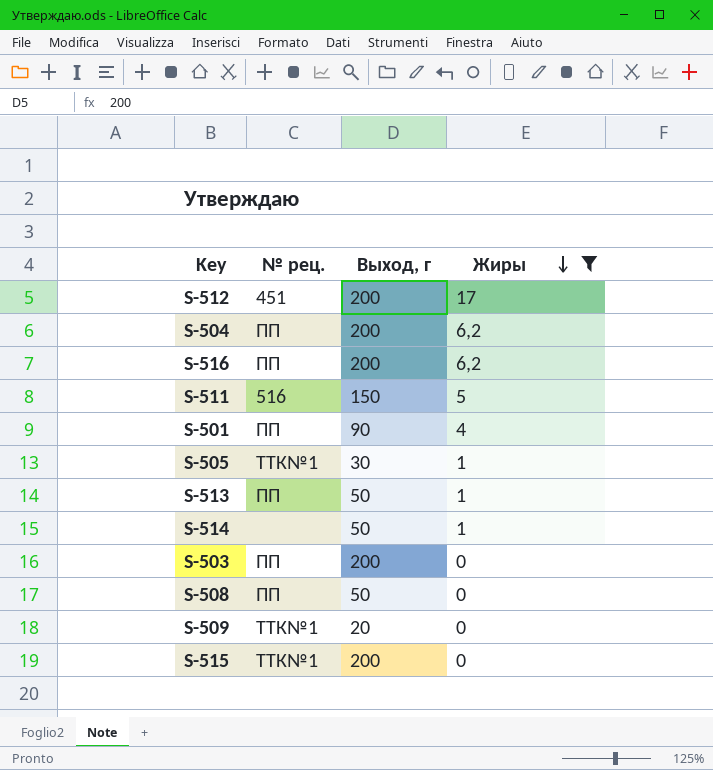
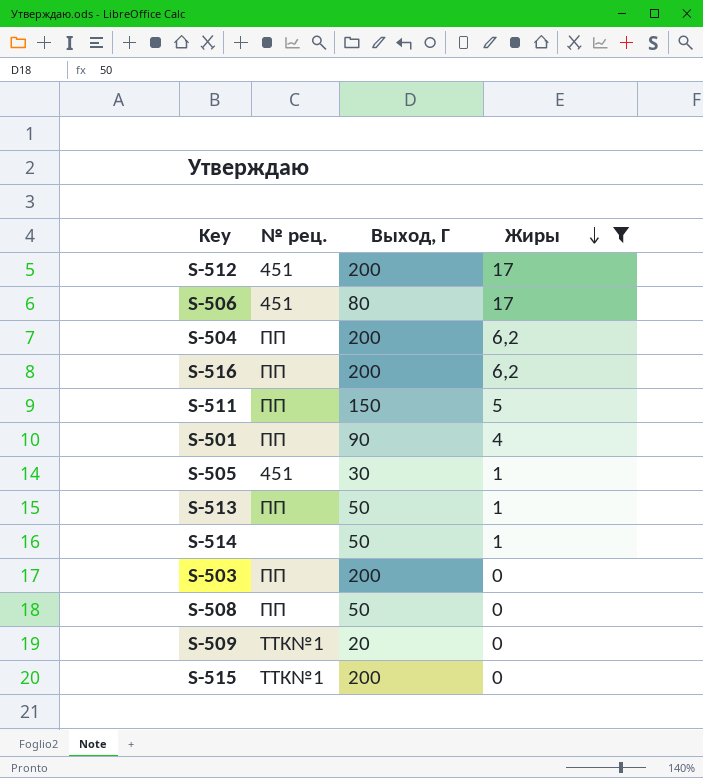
column name: Выход, г -> Выход, Г
row S-506: none -> 451 | 80 | 17
S-511 | № рец.: 516 -> ПП
S-505 | № рец.: ТТК№1 -> 451

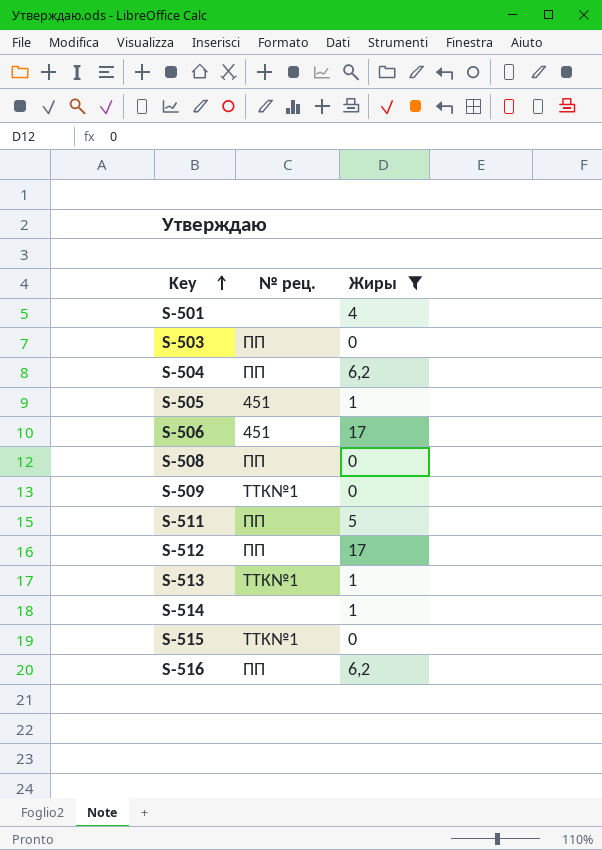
row order: Жиры descending -> Key ascending
column Выход, Г | position: 3 -> none
S-501 | № рец.: ПП -> none
S-512 | № рец.: 451 -> ПП
S-513 | № рец.: ПП -> ТТК№1

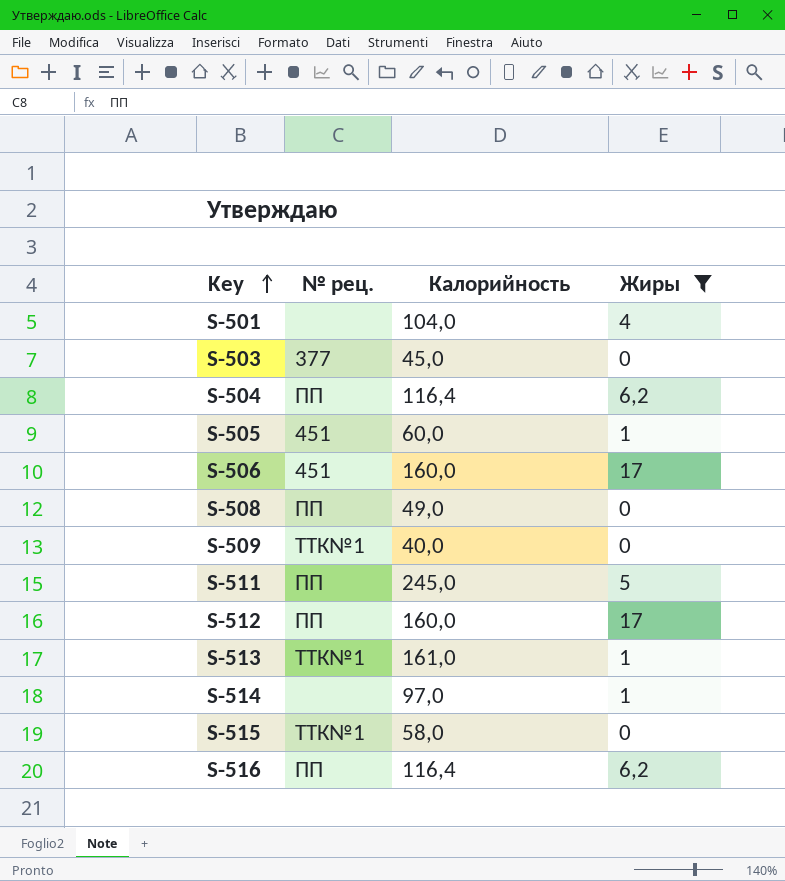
column Калорийность | position: none -> 3
S-503 | № рец.: ПП -> 377

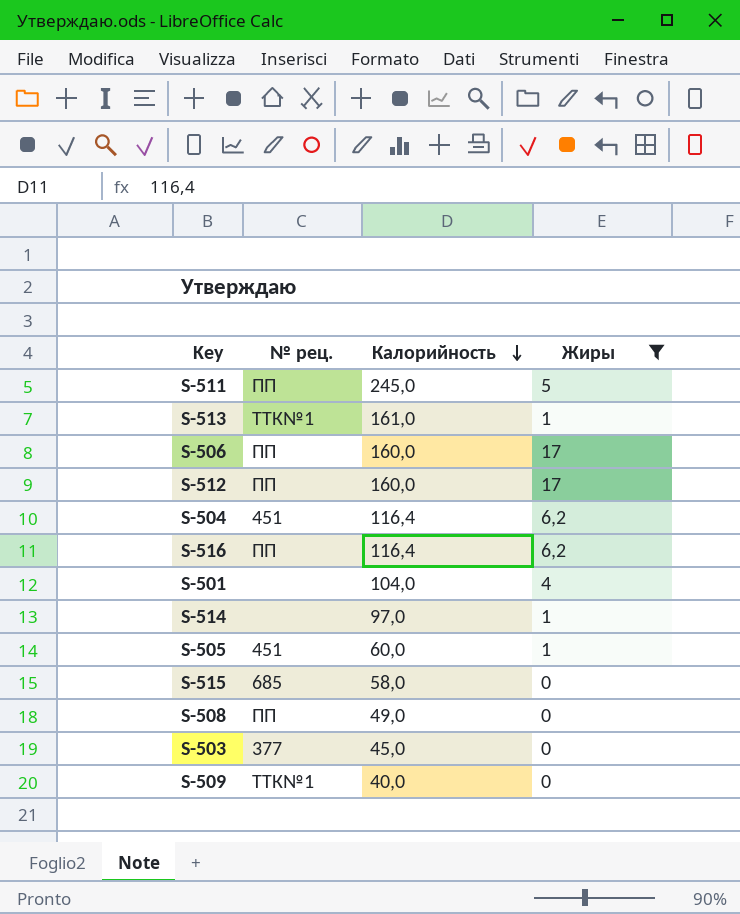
row order: Key ascending -> Калорийность descending
S-506 | № рец.: 451 -> ПП
S-504 | № рец.: ПП -> 451
S-515 | № рец.: ТТК№1 -> 685

